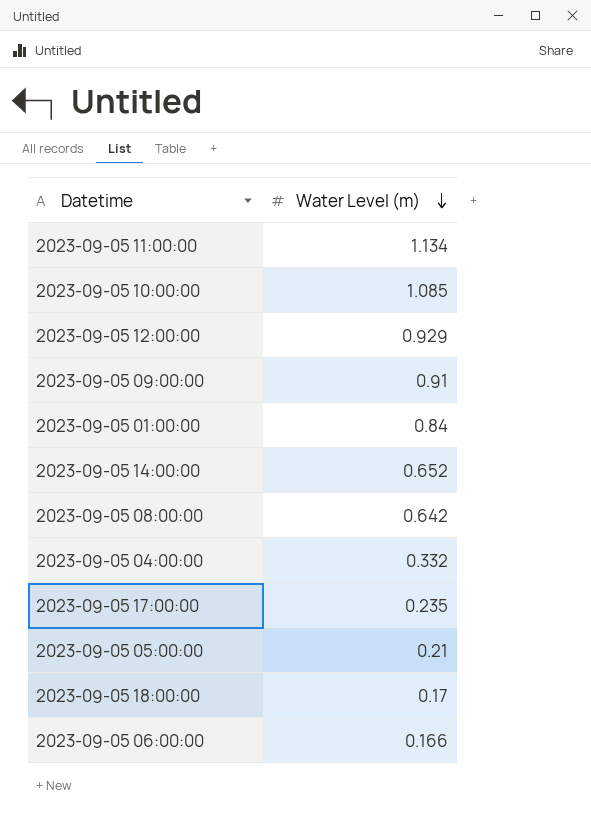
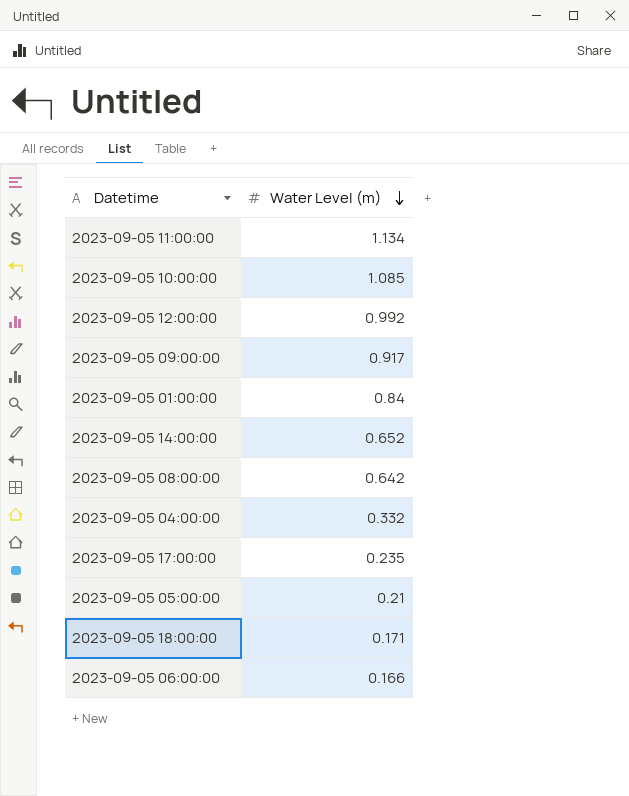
2023-09-05 12:00:00 | Water Level (m): 0.929 -> 0.992
2023-09-05 09:00:00 | Water Level (m): 0.91 -> 0.917
2023-09-05 18:00:00 | Water Level (m): 0.17 -> 0.171

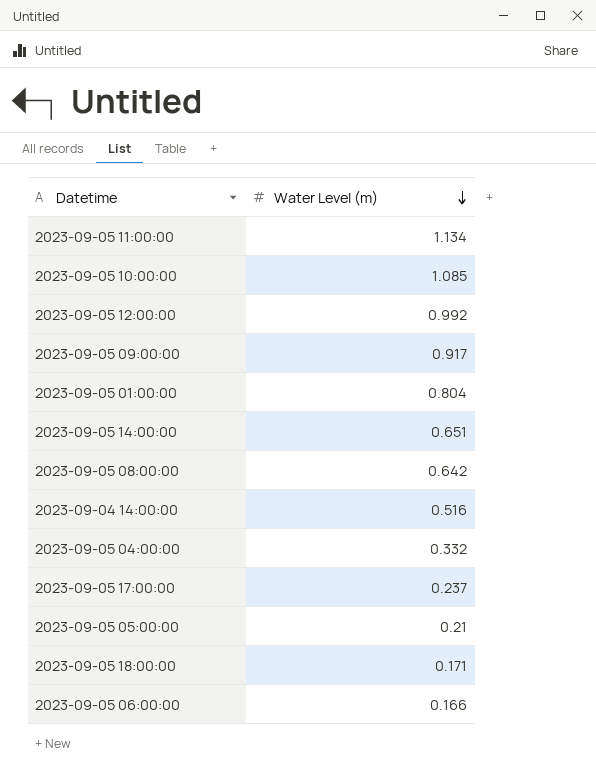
2023-09-05 01:00:00 | Water Level (m): 0.84 -> 0.804
2023-09-05 14:00:00 | Water Level (m): 0.652 -> 0.651
row 2023-09-04 14:00:00: none -> 0.516
2023-09-05 17:00:00 | Water Level (m): 0.235 -> 0.237

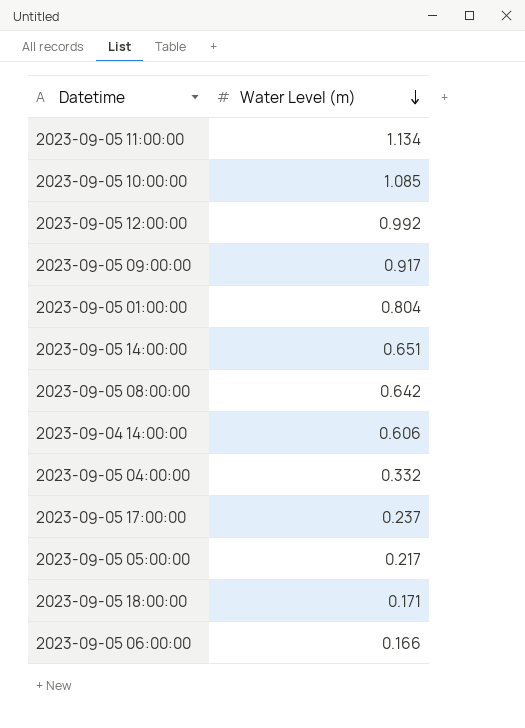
2023-09-04 14:00:00 | Water Level (m): 0.516 -> 0.606
2023-09-05 05:00:00 | Water Level (m): 0.21 -> 0.217

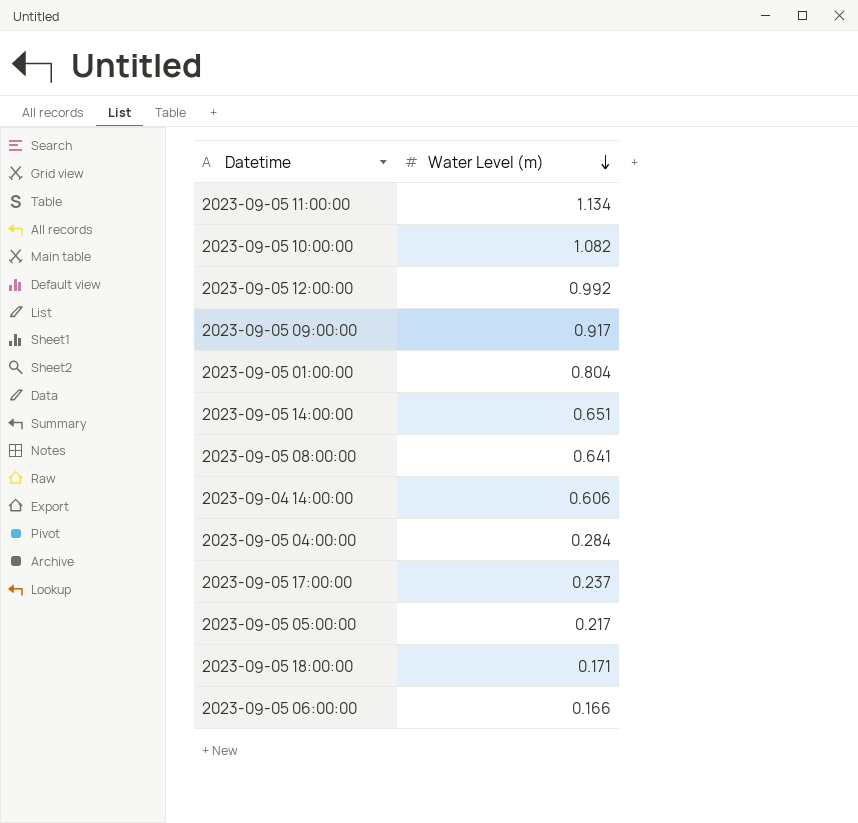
2023-09-05 10:00:00 | Water Level (m): 1.085 -> 1.082
2023-09-05 08:00:00 | Water Level (m): 0.642 -> 0.641
2023-09-05 04:00:00 | Water Level (m): 0.332 -> 0.284

